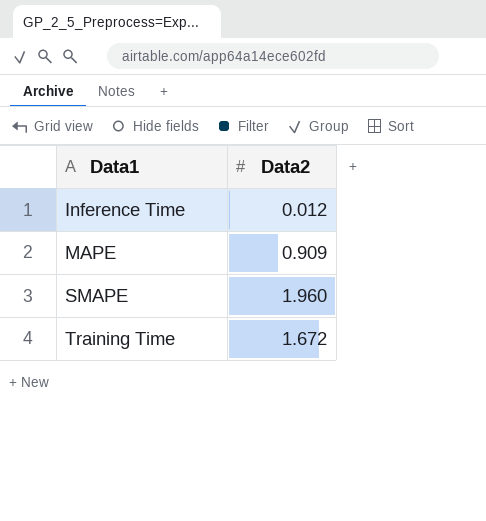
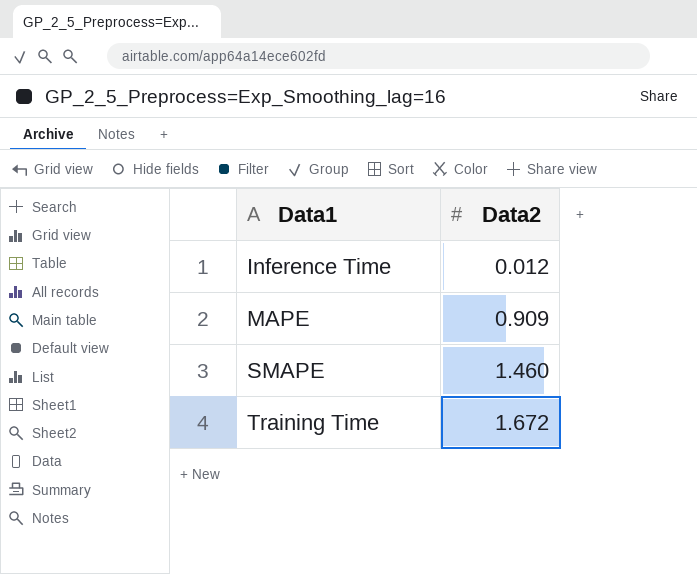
SMAPE | Data2: 1.960 -> 1.460

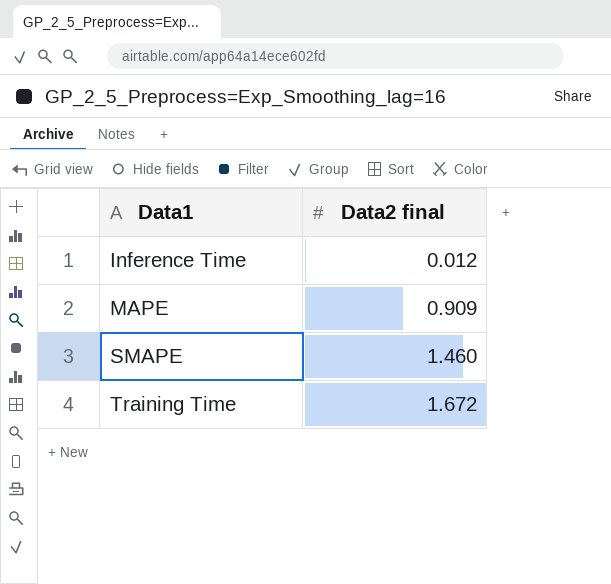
column name: Data2 -> Data2 final

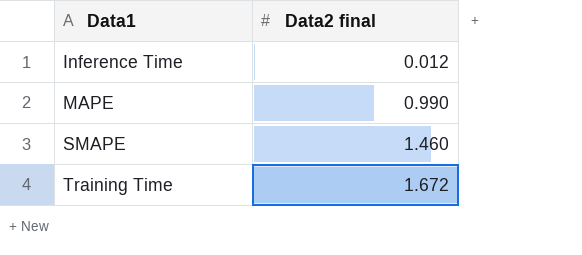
MAPE | Data2 final: 0.909 -> 0.990

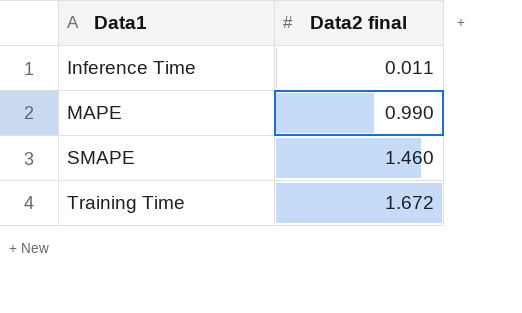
Inference Time | Data2 final: 0.012 -> 0.011

